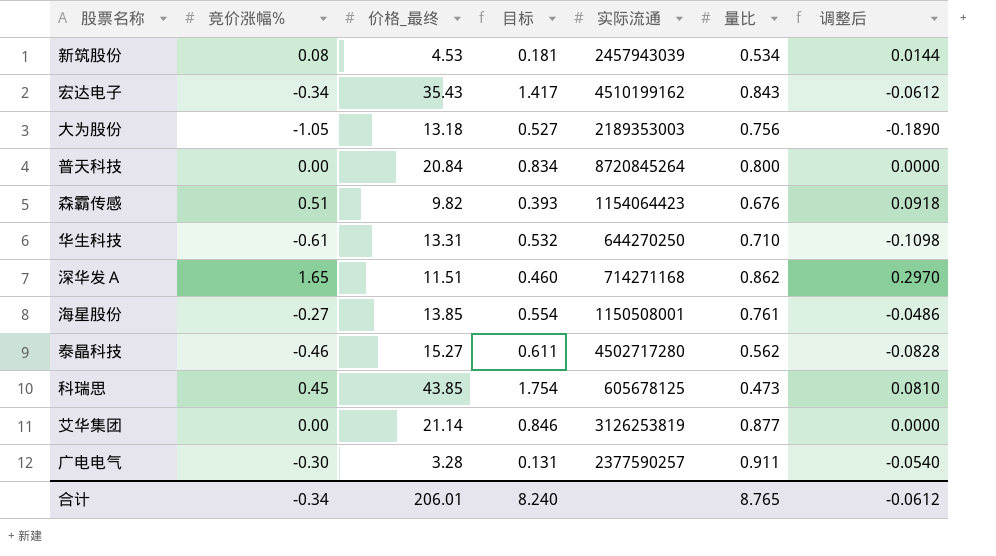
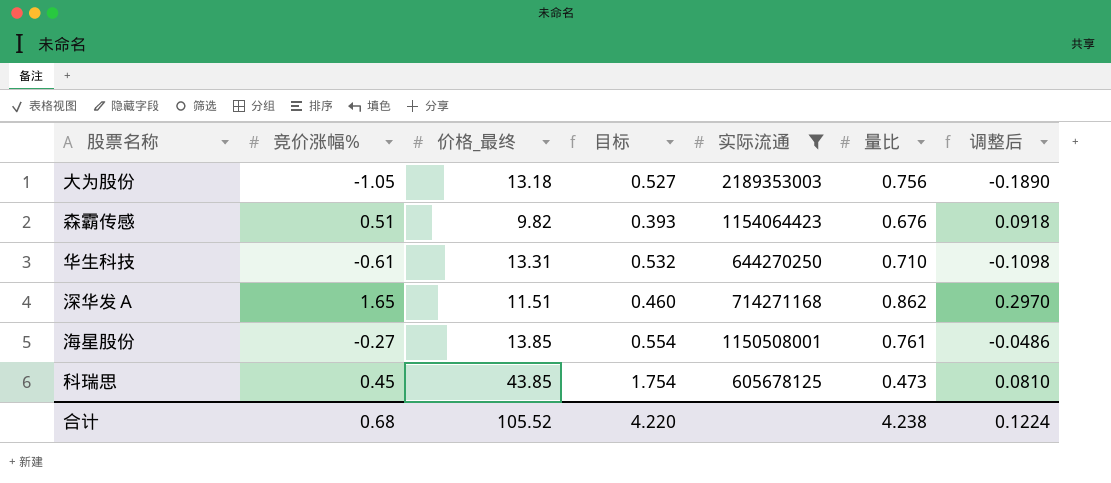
filter: none -> 实际流通 <= 2189353003
合计 | 竞价涨幅%: -0.34 -> 0.68
合计 | 价格_最终: 206.01 -> 105.52
合计 | 目标: 8.240 -> 4.220
合计 | 量比: 8.765 -> 4.238
合计 | 调整后: -0.0612 -> 0.1224

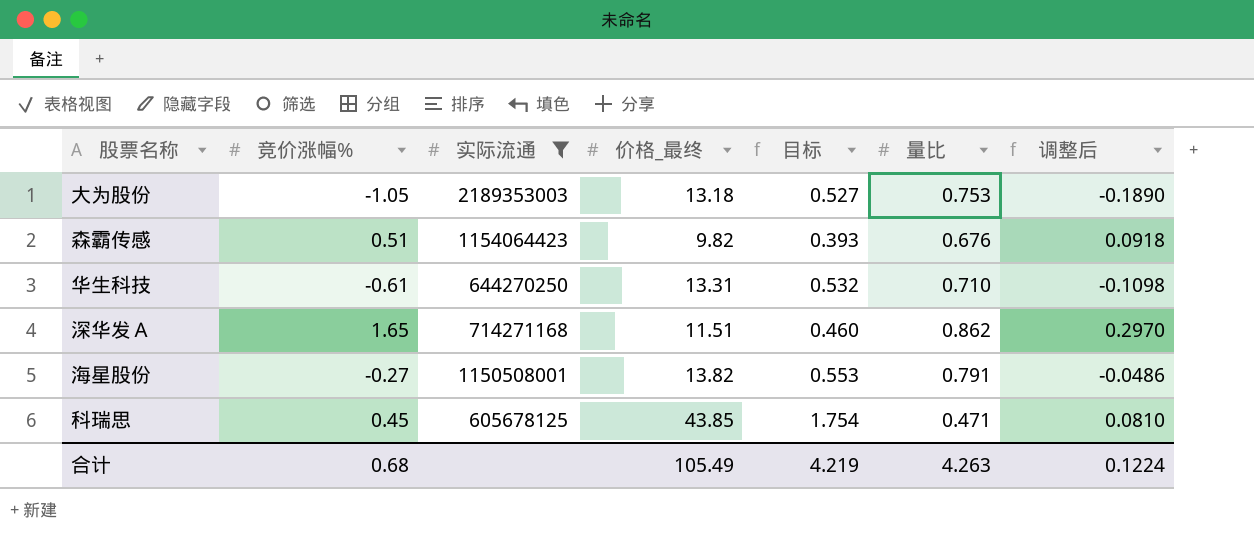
column 实际流通 | position: 5 -> 3
大为股份 | 量比: 0.756 -> 0.753
海星股份 | 价格_最终: 13.85 -> 13.82
海星股份 | 目标: 0.554 -> 0.553
海星股份 | 量比: 0.761 -> 0.791
科瑞思 | 量比: 0.473 -> 0.471
合计 | 价格_最终: 105.52 -> 105.49
合计 | 目标: 4.220 -> 4.219
合计 | 量比: 4.238 -> 4.263

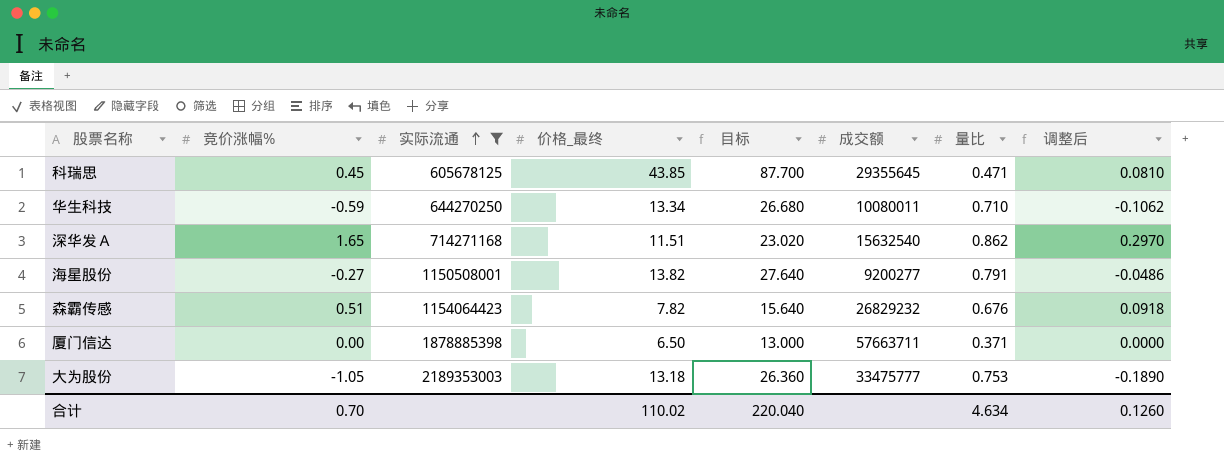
row order: none -> 实际流通 ascending
column 目标 | formula: [价格_最终] * 0.04 -> [价格_最终] * 2
column 成交额 | position: none -> 6
华生科技 | 竞价涨幅%: -0.61 -> -0.59
华生科技 | 价格_最终: 13.31 -> 13.34
华生科技 | 调整后: -0.1098 -> -0.1062
森霸传感 | 价格_最终: 9.82 -> 7.82
row 厦门信达: none -> 0.00 | 1878885398 | 6.50 | 13.000 | 57663711 | 0.371 | 0.0000
合计 | 竞价涨幅%: 0.68 -> 0.70
合计 | 价格_最终: 105.49 -> 110.02
合计 | 目标: 4.219 -> 220.040
合计 | 量比: 4.263 -> 4.634
合计 | 调整后: 0.1224 -> 0.1260

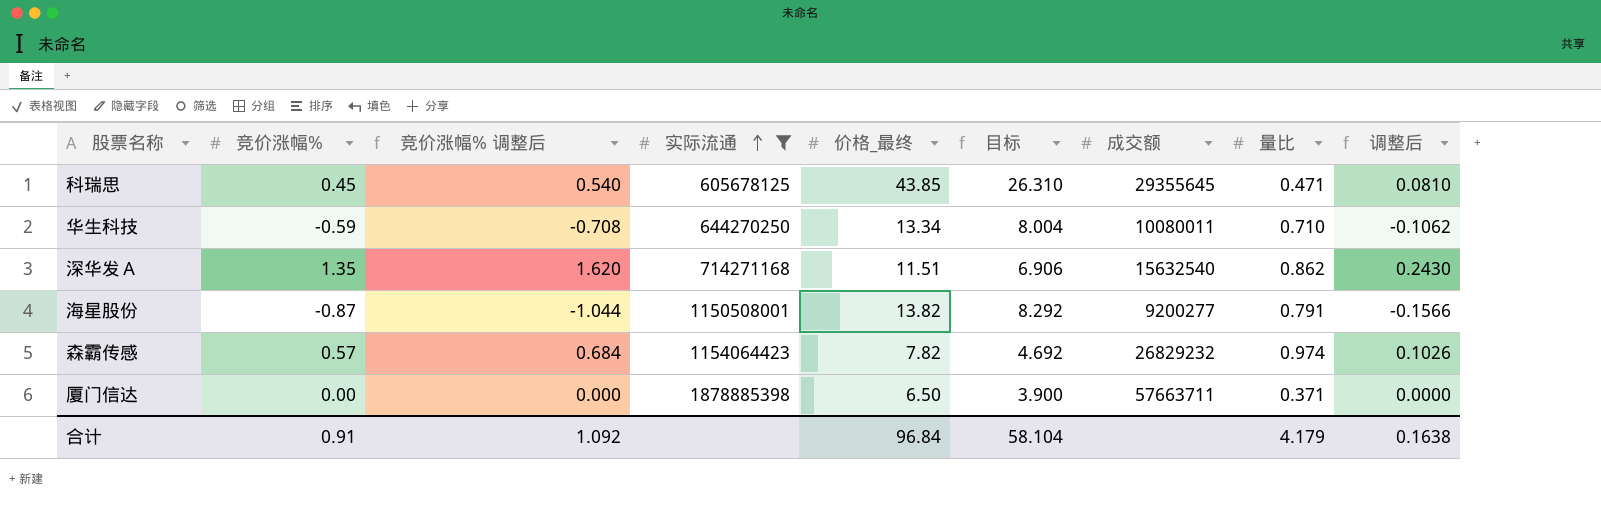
column 竞价涨幅% 调整后 | formula: none -> [竞价涨幅%] * 1.2
column 目标 | formula: [价格_最终] * 2 -> [价格_最终] * 0.6
row 大为股份: -1.05 | 2189353003 | 13.18 | 26.360 | 33475777 | 0.753 | -0.1890 -> none
深华发Ａ | 竞价涨幅%: 1.65 -> 1.35
深华发Ａ | 调整后: 0.2970 -> 0.2430
海星股份 | 竞价涨幅%: -0.27 -> -0.87
海星股份 | 调整后: -0.0486 -> -0.1566
森霸传感 | 竞价涨幅%: 0.51 -> 0.57
森霸传感 | 量比: 0.676 -> 0.974
森霸传感 | 调整后: 0.0918 -> 0.1026
合计 | 竞价涨幅%: 0.70 -> 0.91
合计 | 价格_最终: 110.02 -> 96.84
合计 | 目标: 220.040 -> 58.104
合计 | 量比: 4.634 -> 4.179
合计 | 调整后: 0.1260 -> 0.1638

